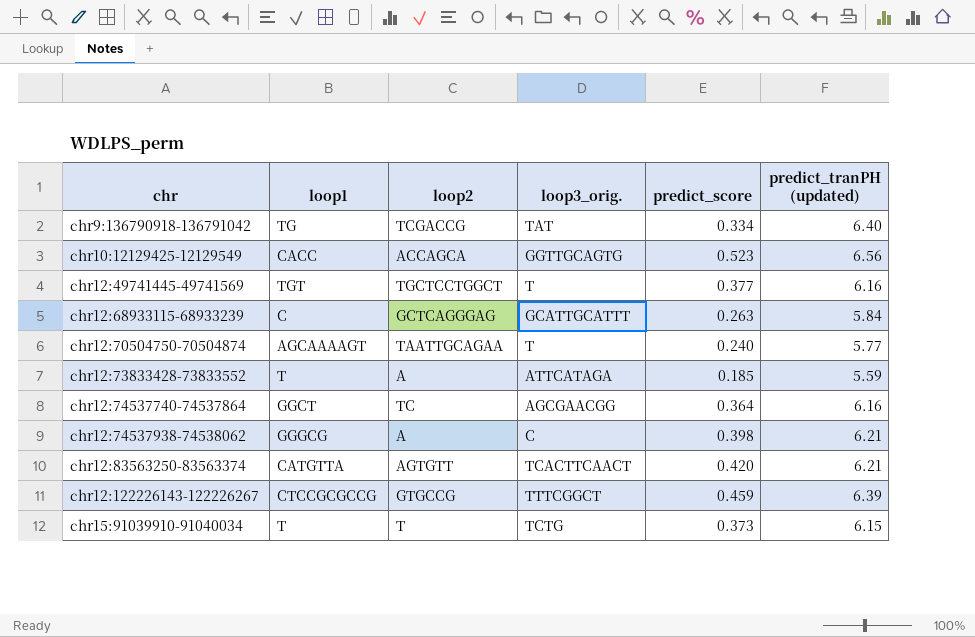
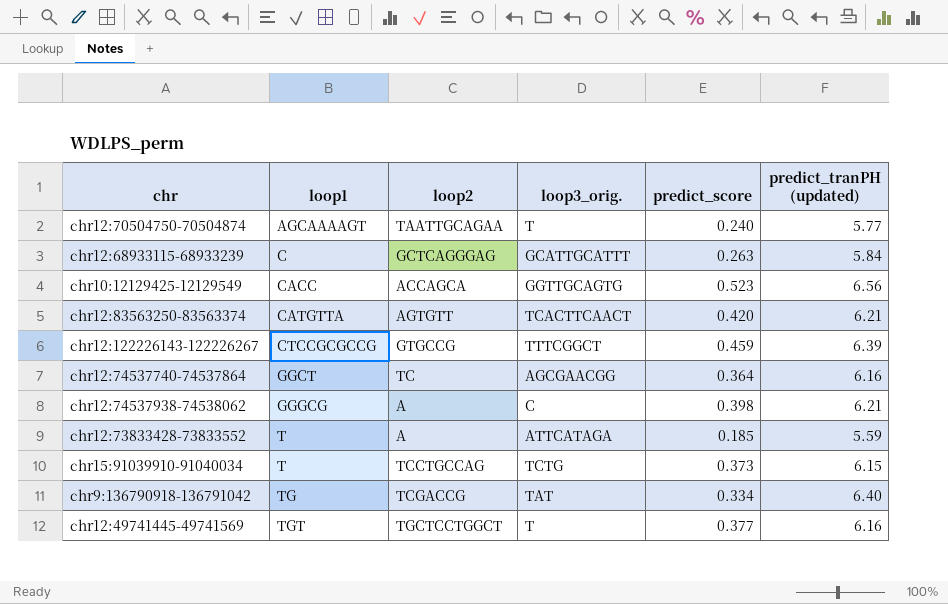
row order: chr ascending -> loop1 ascending
chr15:91039910-91040034 | loop2: T -> TCCTGCCAG

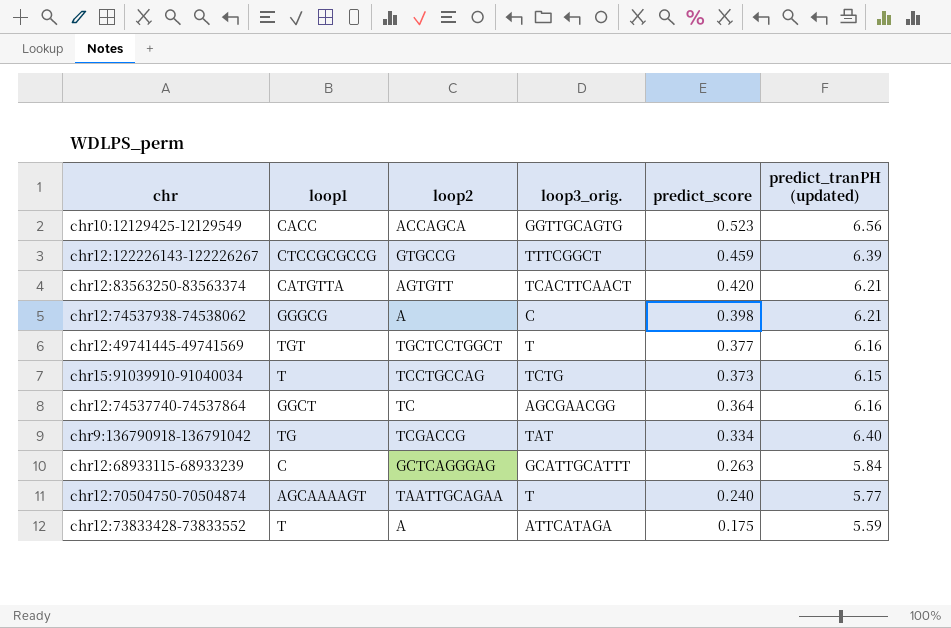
row order: loop1 ascending -> predict_score descending
chr12:73833428-73833552 | predict_score: 0.185 -> 0.175

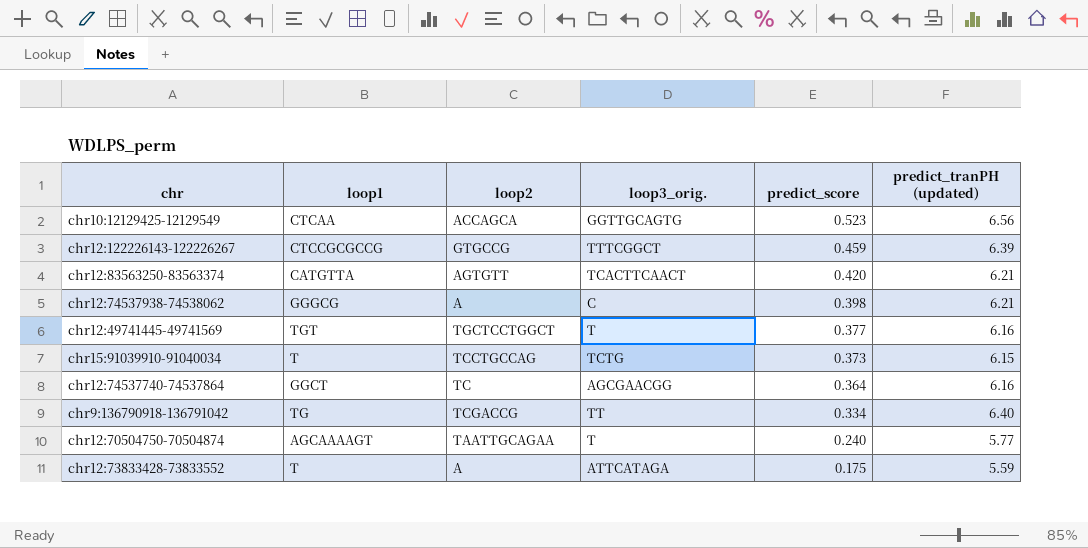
row chr12:68933115-68933239: C | GCTCAGGGAG | GCATTGCATTT | 0.263 | 5.84 -> none
chr10:12129425-12129549 | loop1: CACC -> CTCAA
chr9:136790918-136791042 | loop3_orig.: TAT -> TT

